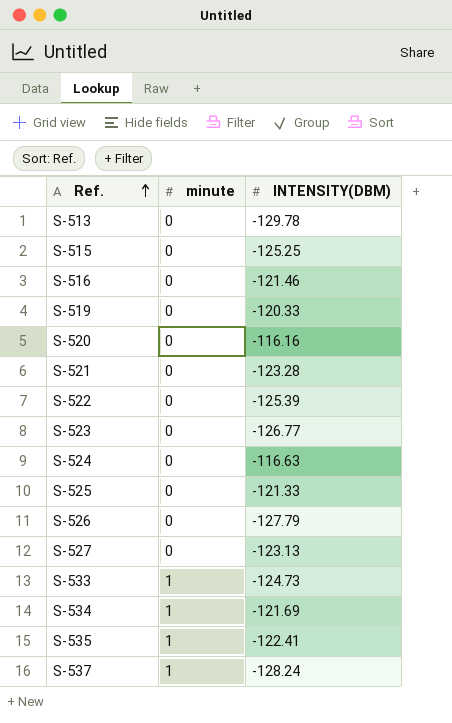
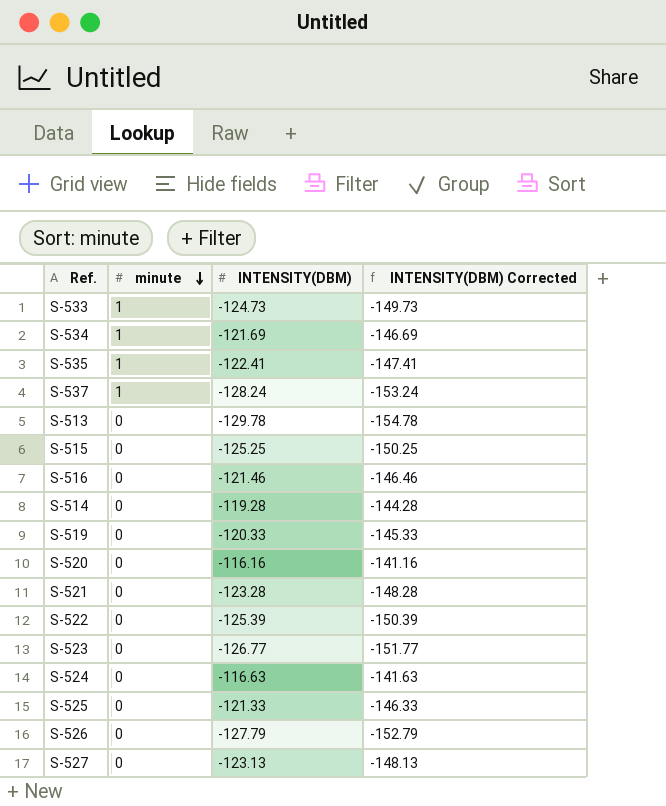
row order: Ref. ascending -> minute descending
column INTENSITY(DBM) Corrected | formula: none -> [INTENSITY(DBM)] - 25
row S-514: none -> 0 | -119.28 | -144.28

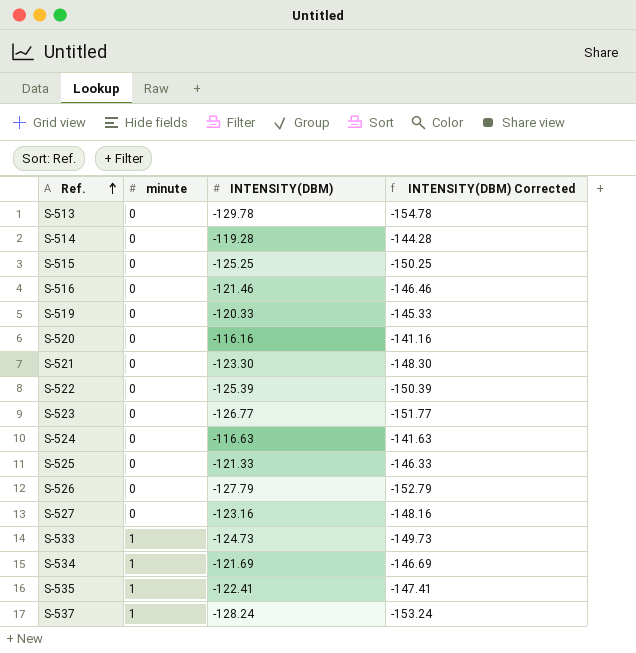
row order: minute descending -> Ref. ascending
S-521 | INTENSITY(DBM): -123.28 -> -123.30
S-521 | INTENSITY(DBM) Corrected: -148.28 -> -148.30
S-527 | INTENSITY(DBM): -123.13 -> -123.16
S-527 | INTENSITY(DBM) Corrected: -148.13 -> -148.16

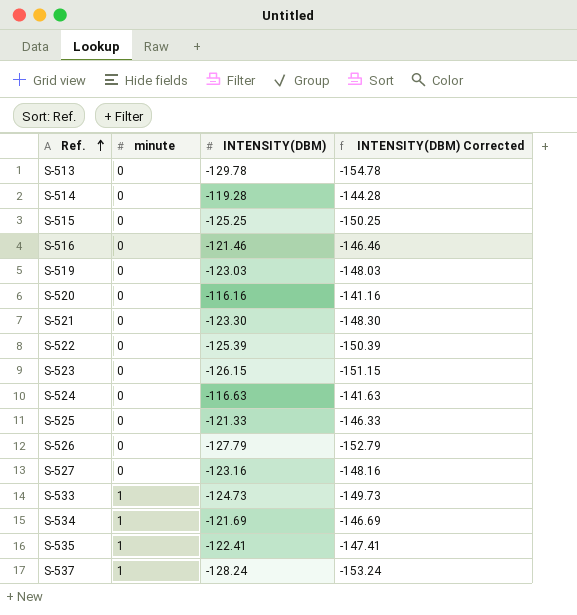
S-519 | INTENSITY(DBM): -120.33 -> -123.03
S-519 | INTENSITY(DBM) Corrected: -145.33 -> -148.03
S-523 | INTENSITY(DBM): -126.77 -> -126.15
S-523 | INTENSITY(DBM) Corrected: -151.77 -> -151.15

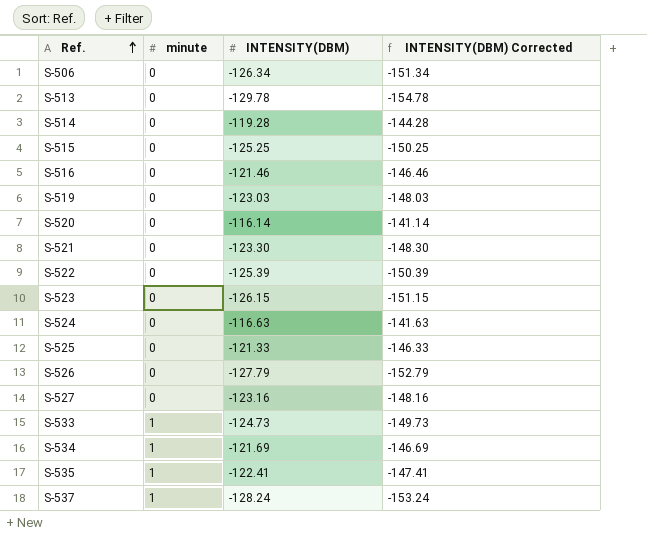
row S-506: none -> 0 | -126.34 | -151.34
S-520 | INTENSITY(DBM): -116.16 -> -116.14
S-520 | INTENSITY(DBM) Corrected: -141.16 -> -141.14

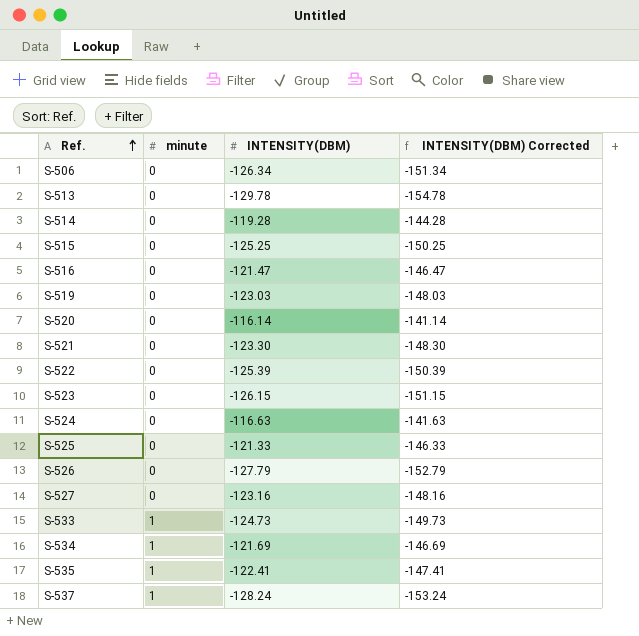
S-516 | INTENSITY(DBM): -121.46 -> -121.47
S-516 | INTENSITY(DBM) Corrected: -146.46 -> -146.47

